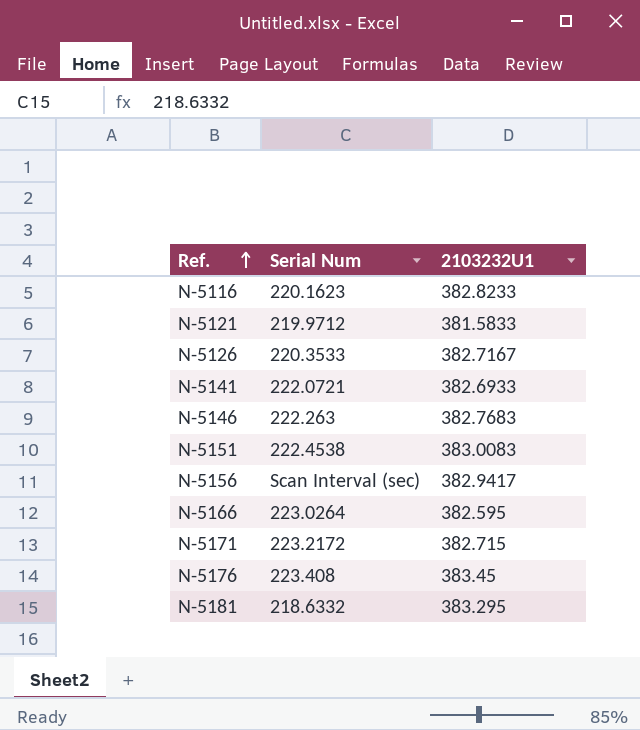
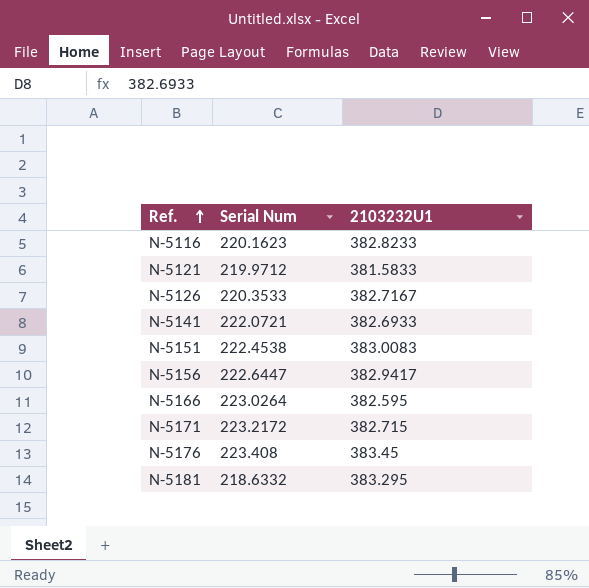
row N-5146: 222.263 | 382.7683 -> none
N-5156 | Serial Num: Scan Interval (sec) -> 222.6447

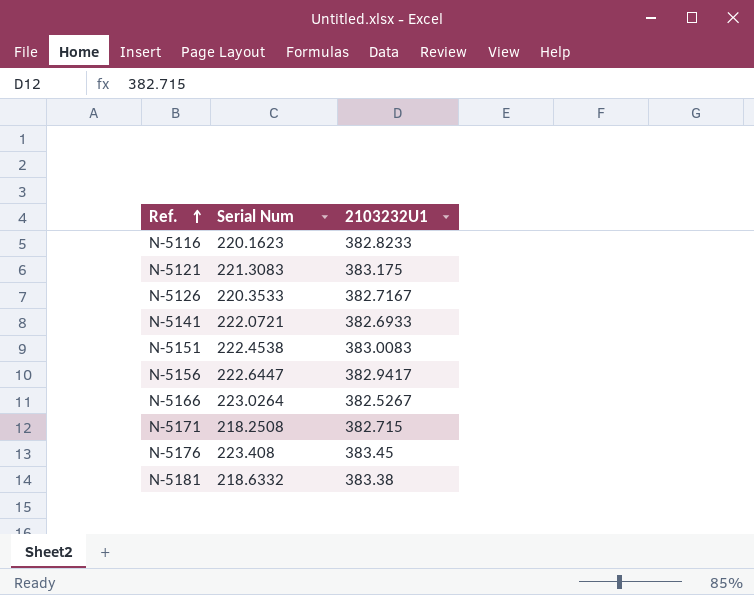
N-5121 | Serial Num: 219.9712 -> 221.3083
N-5121 | 2103232U1: 381.5833 -> 383.175
N-5166 | 2103232U1: 382.595 -> 382.5267
N-5171 | Serial Num: 223.2172 -> 218.2508
N-5181 | 2103232U1: 383.295 -> 383.38

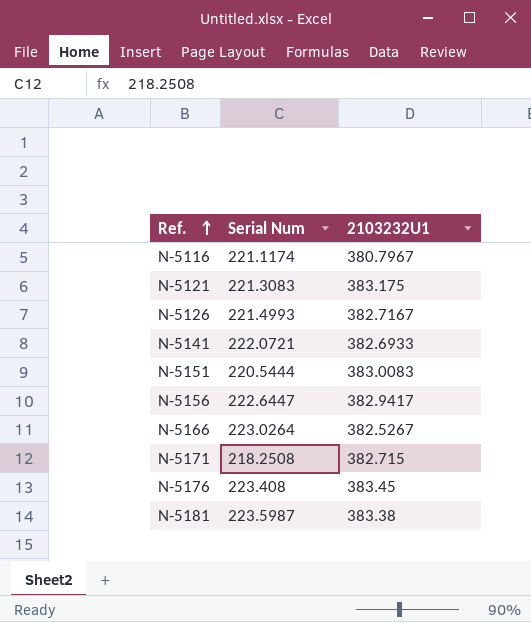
N-5116 | Serial Num: 220.1623 -> 221.1174
N-5116 | 2103232U1: 382.8233 -> 380.7967
N-5126 | Serial Num: 220.3533 -> 221.4993
N-5151 | Serial Num: 222.4538 -> 220.5444
N-5181 | Serial Num: 218.6332 -> 223.5987

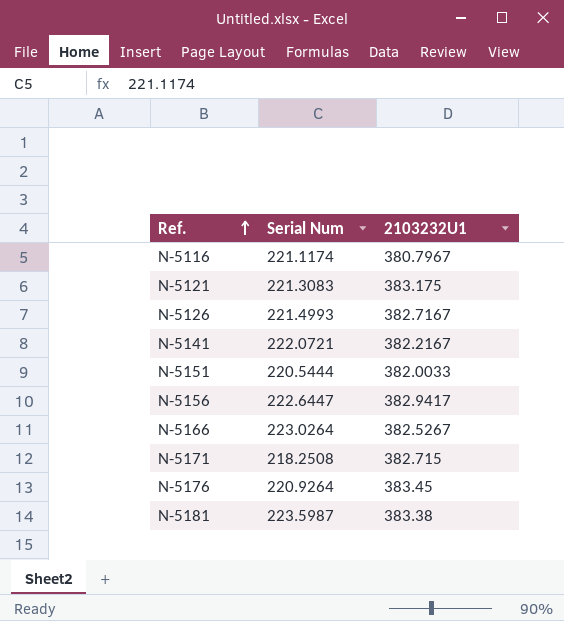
N-5141 | 2103232U1: 382.6933 -> 382.2167
N-5151 | 2103232U1: 383.0083 -> 382.0033
N-5176 | Serial Num: 223.408 -> 220.9264

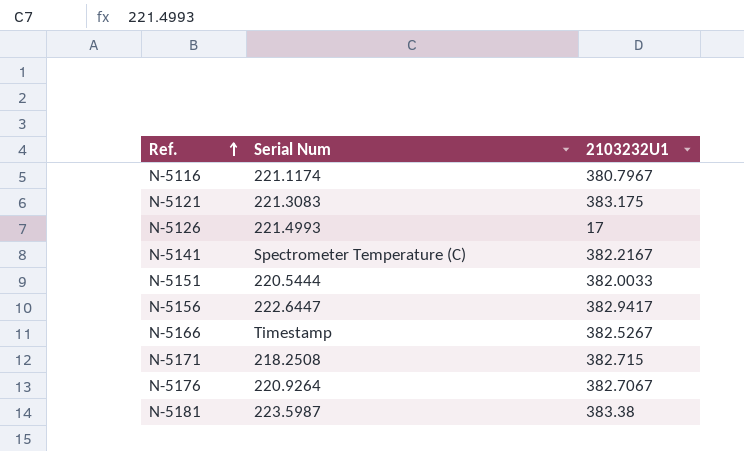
N-5126 | 2103232U1: 382.7167 -> 17
N-5141 | Serial Num: 222.0721 -> Spectrometer Temperature (C)
N-5166 | Serial Num: 223.0264 -> Timestamp
N-5176 | 2103232U1: 383.45 -> 382.7067

